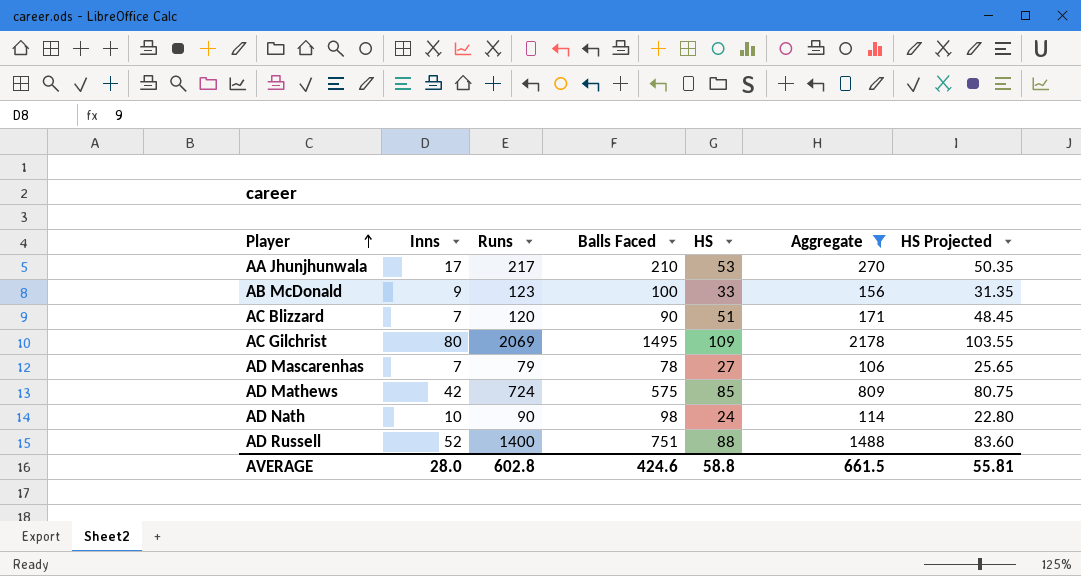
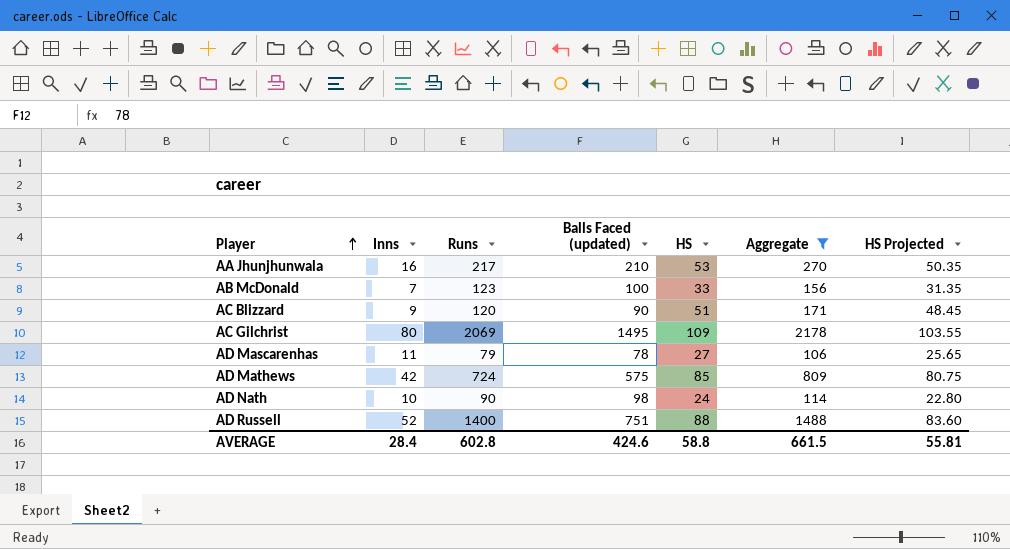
column name: Balls Faced -> Balls Faced (updated)
AA Jhunjhunwala | Inns: 17 -> 16
AB McDonald | Inns: 9 -> 7
AC Blizzard | Inns: 7 -> 9
AD Mascarenhas | Inns: 7 -> 11
AVERAGE | Inns: 28.0 -> 28.4

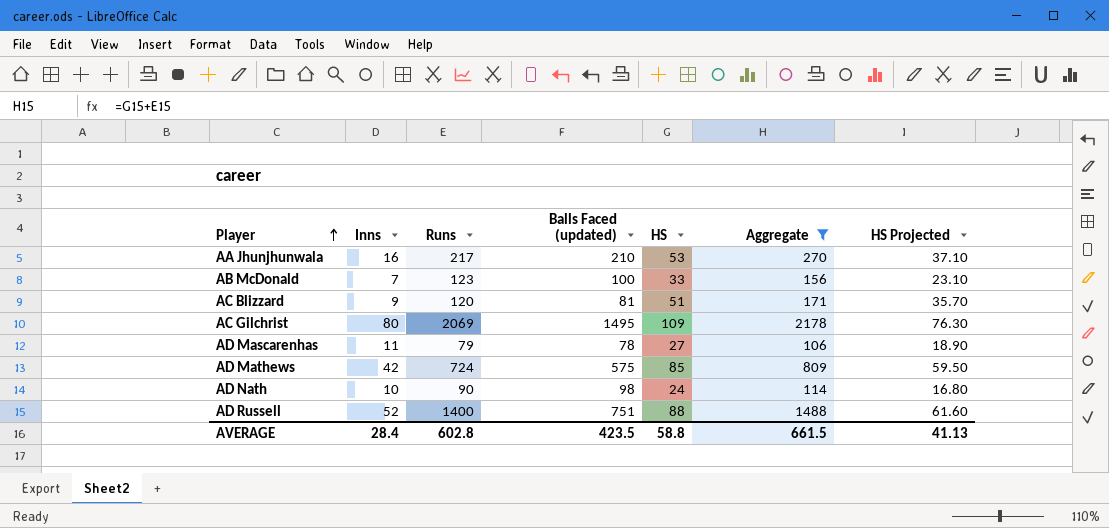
column HS Projected | formula: [HS] * 0.95 -> [HS] * 0.7
AC Blizzard | Balls Faced (updated): 90 -> 81
AVERAGE | Balls Faced (updated): 424.6 -> 423.5
AVERAGE | HS Projected: 55.81 -> 41.13

